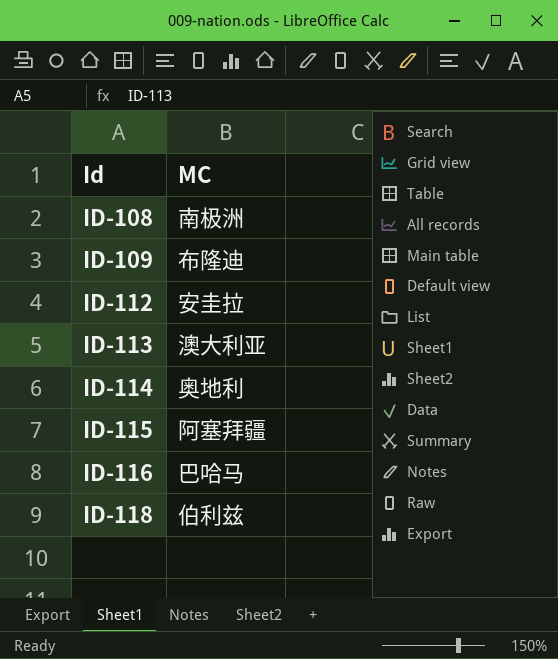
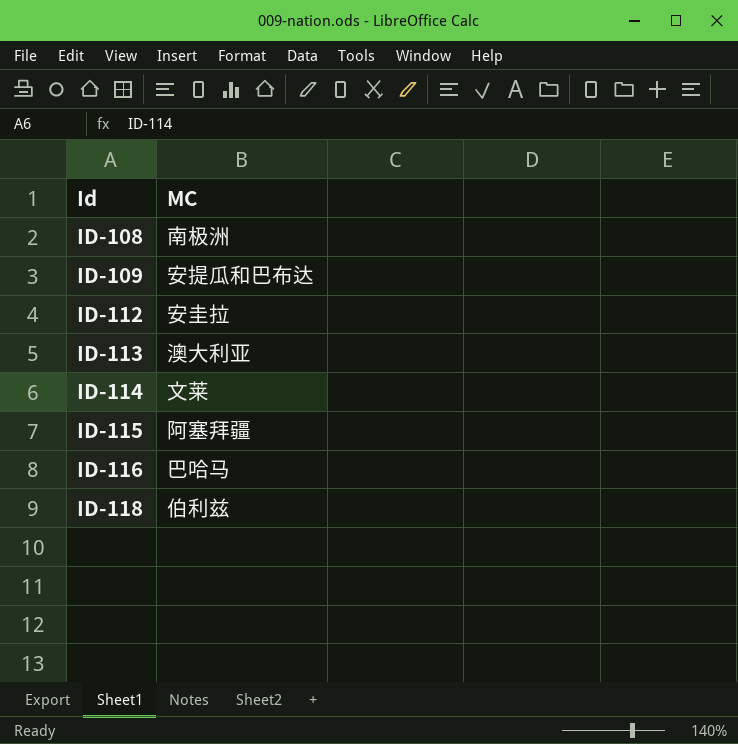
ID-109 | MC: 布隆迪 -> 安提瓜和巴布达
ID-114 | MC: 奥地利 -> 文莱

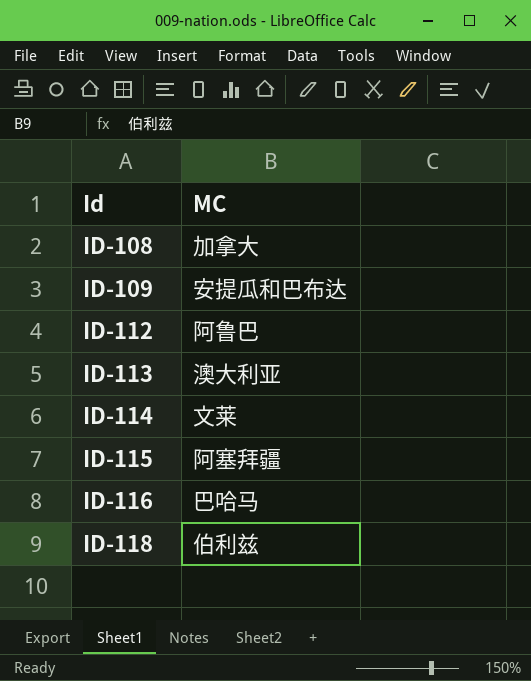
ID-108 | MC: 南极洲 -> 加拿大
ID-112 | MC: 安圭拉 -> 阿鲁巴

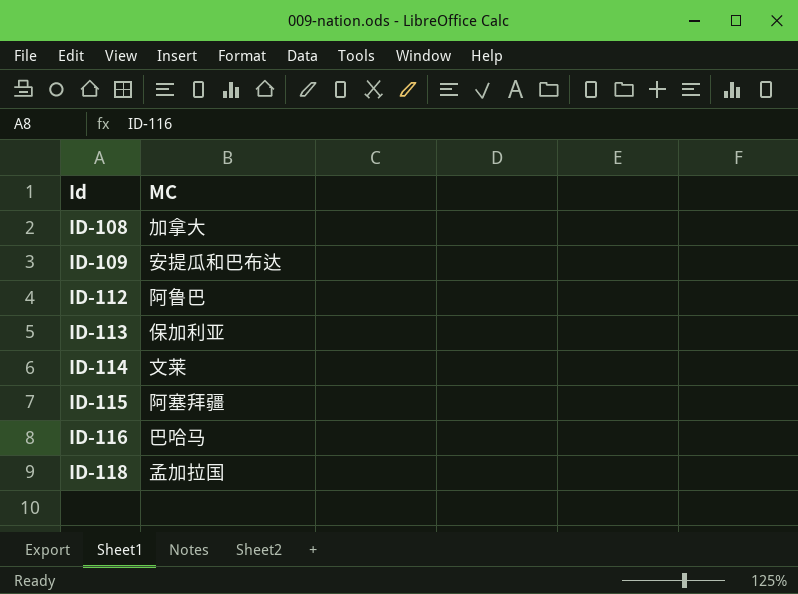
ID-113 | MC: 澳大利亚 -> 保加利亚
ID-118 | MC: 伯利兹 -> 孟加拉国

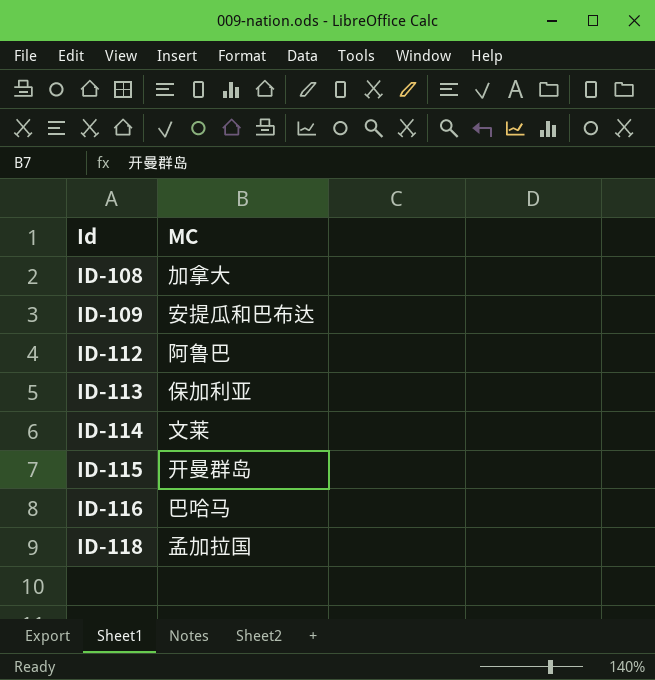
ID-115 | MC: 阿塞拜疆 -> 开曼群岛

